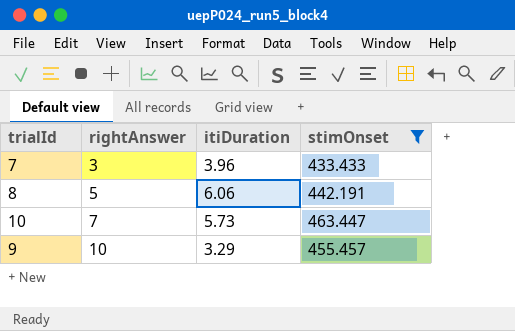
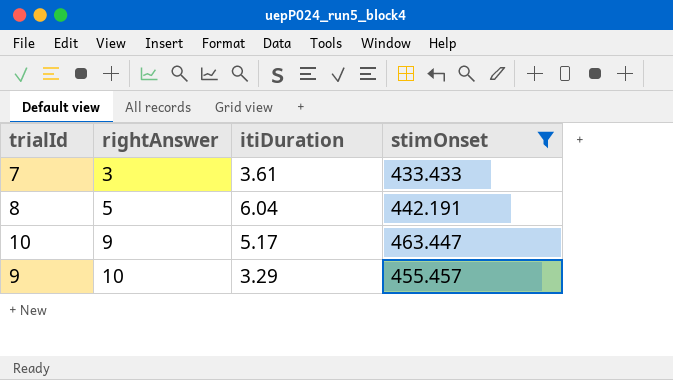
7 | itiDuration: 3.96 -> 3.61
8 | itiDuration: 6.06 -> 6.04
10 | rightAnswer: 7 -> 9
10 | itiDuration: 5.73 -> 5.17

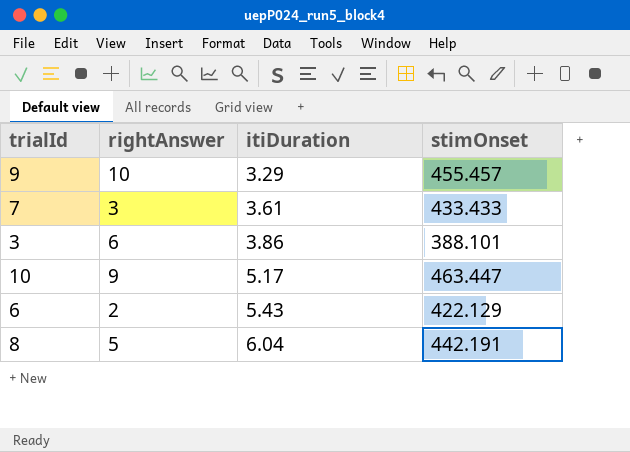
filter: stimOnset >= 433.433 -> none
row order: rightAnswer ascending -> itiDuration ascending

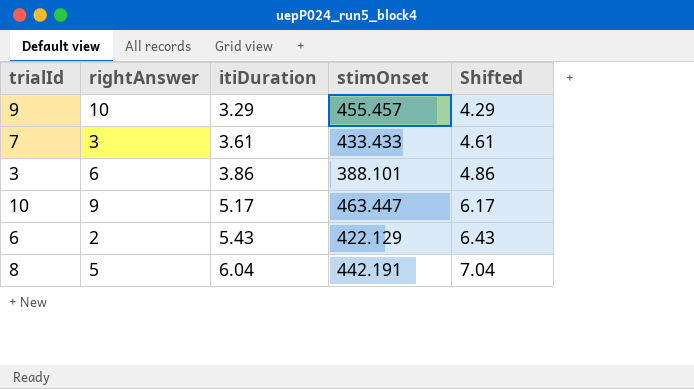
column Shifted | formula: none -> [itiDuration] + 1

